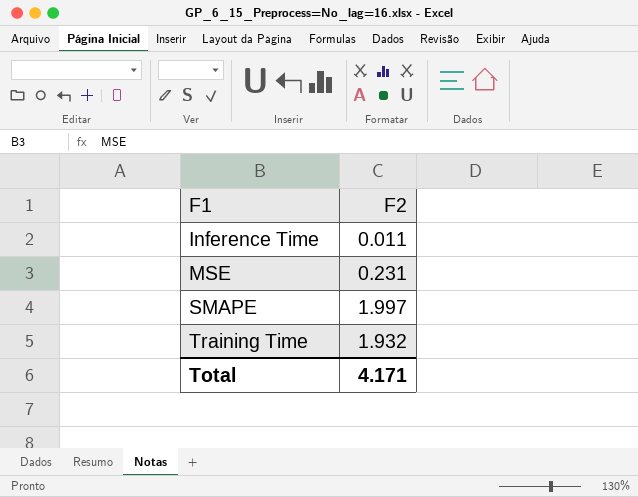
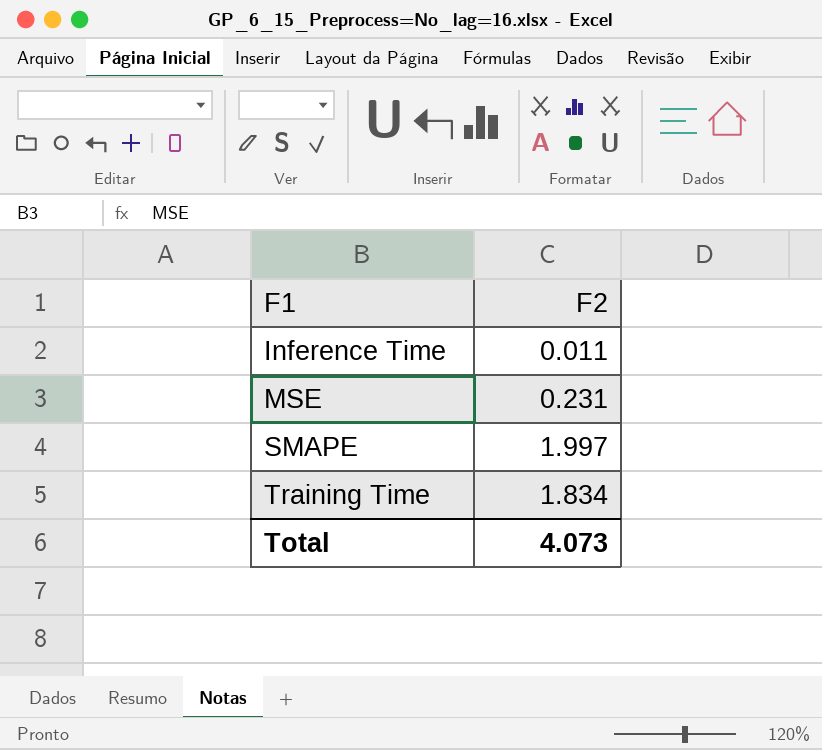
Training Time | F2: 1.932 -> 1.834
Total | F2: 4.171 -> 4.073

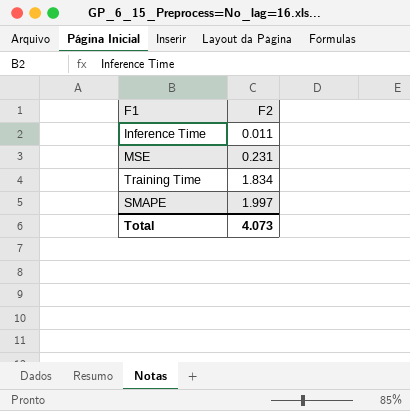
row order: F1 ascending -> F2 ascending

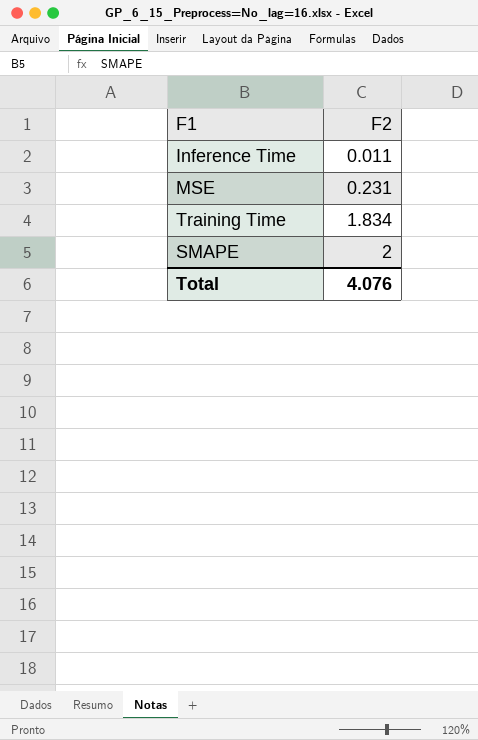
SMAPE | F2: 1.997 -> 2
Total | F2: 4.073 -> 4.076

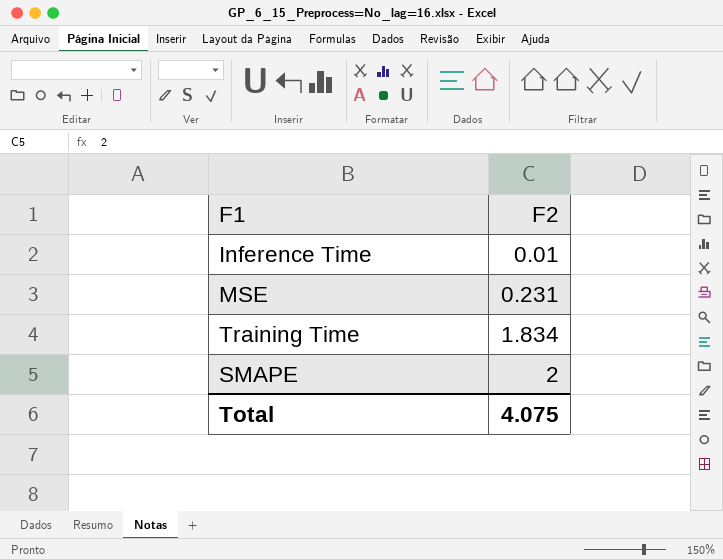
Inference Time | F2: 0.011 -> 0.01
Total | F2: 4.076 -> 4.075

